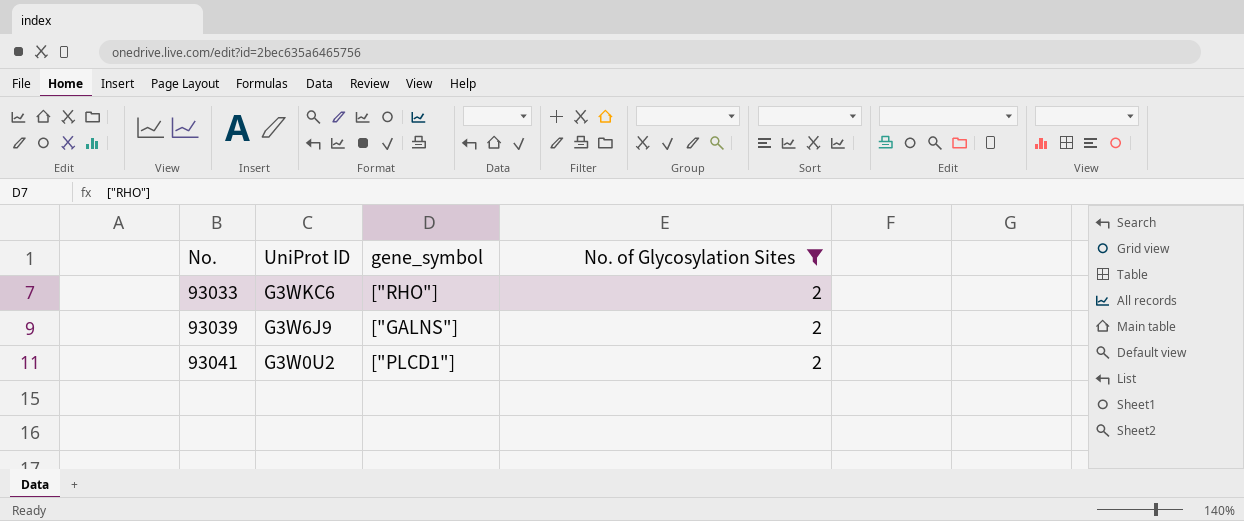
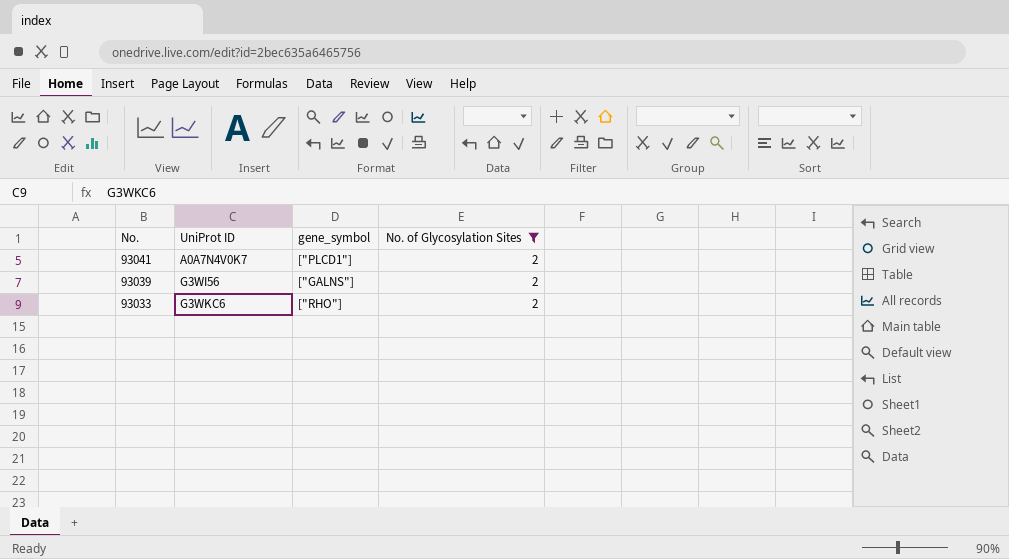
row order: No. ascending -> No. descending
93041 | UniProt ID: G3W0U2 -> A0A7N4V0K7
93039 | UniProt ID: G3W6J9 -> G3WI56

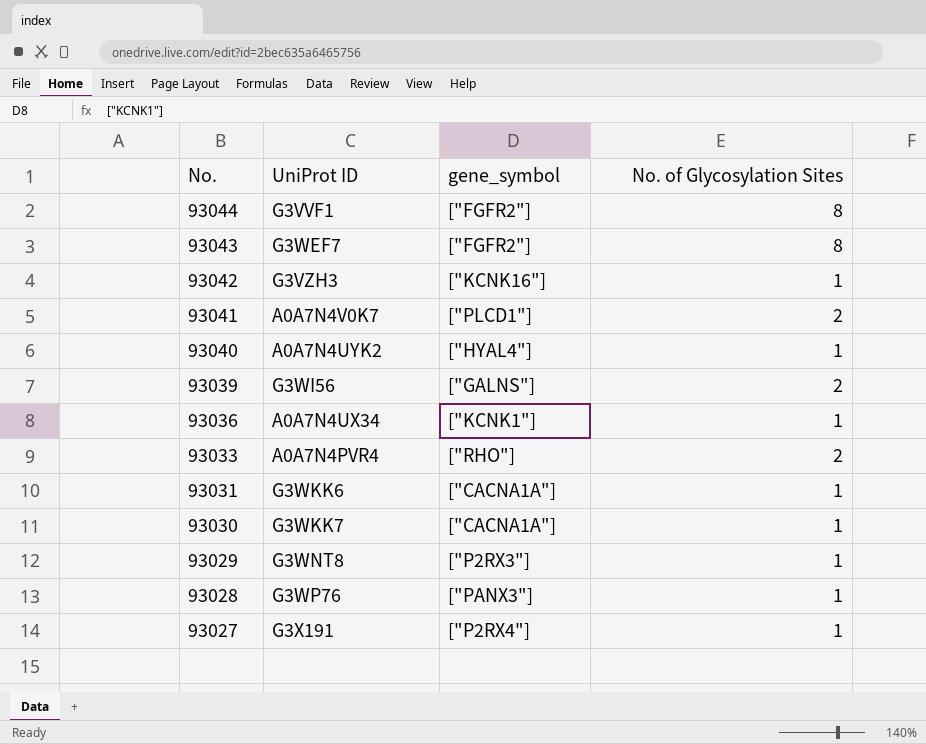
filter: No. of Glycosylation Sites = 2 -> none
93033 | UniProt ID: G3WKC6 -> A0A7N4PVR4

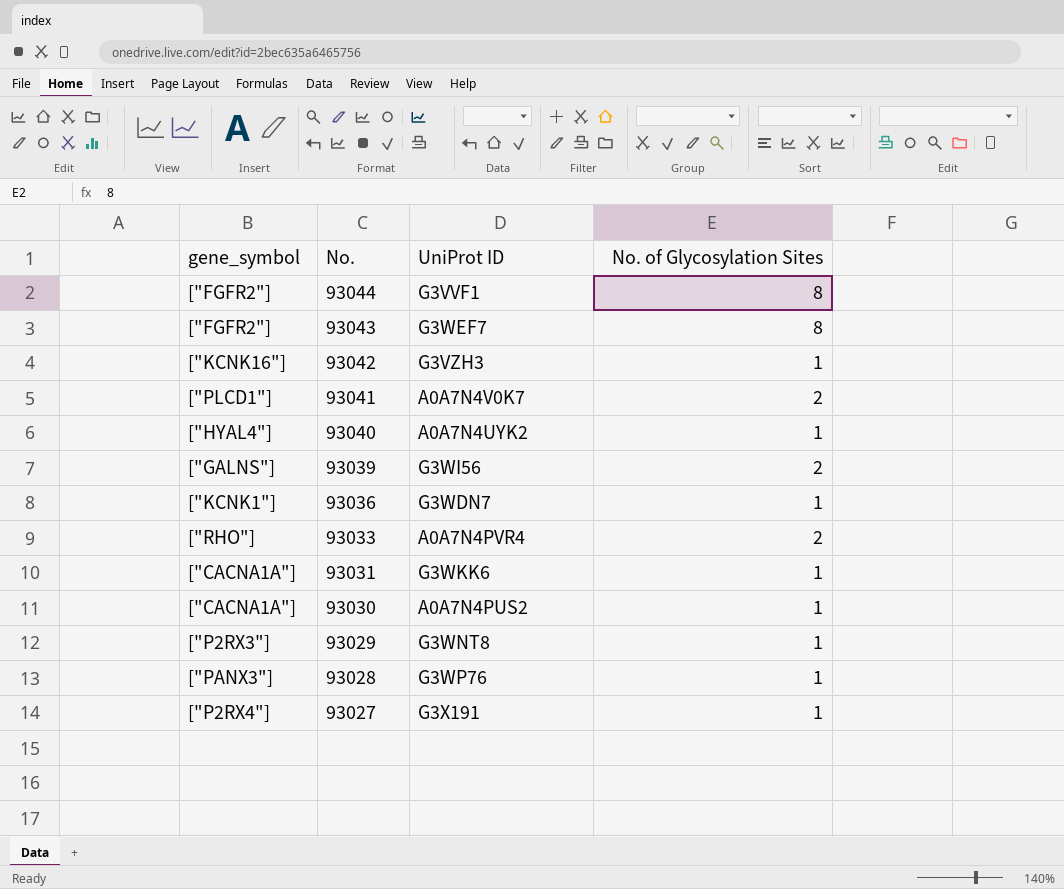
column gene_symbol | position: 3 -> 1
93036 | UniProt ID: A0A7N4UX34 -> G3WDN7
93030 | UniProt ID: G3WKK7 -> A0A7N4PUS2

